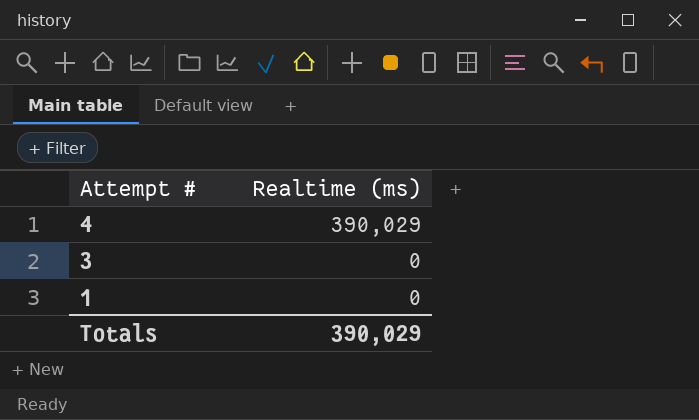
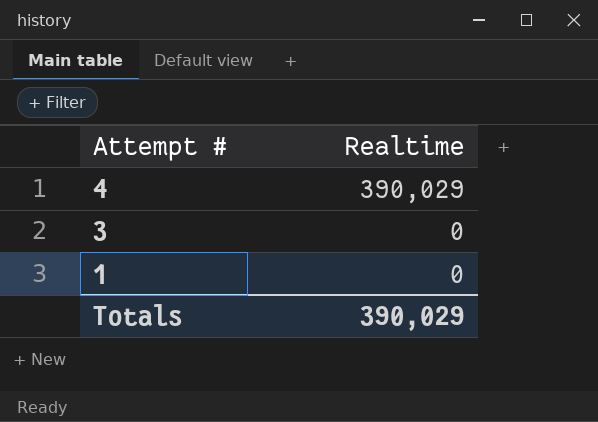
column name: Realtime (ms) -> Realtime

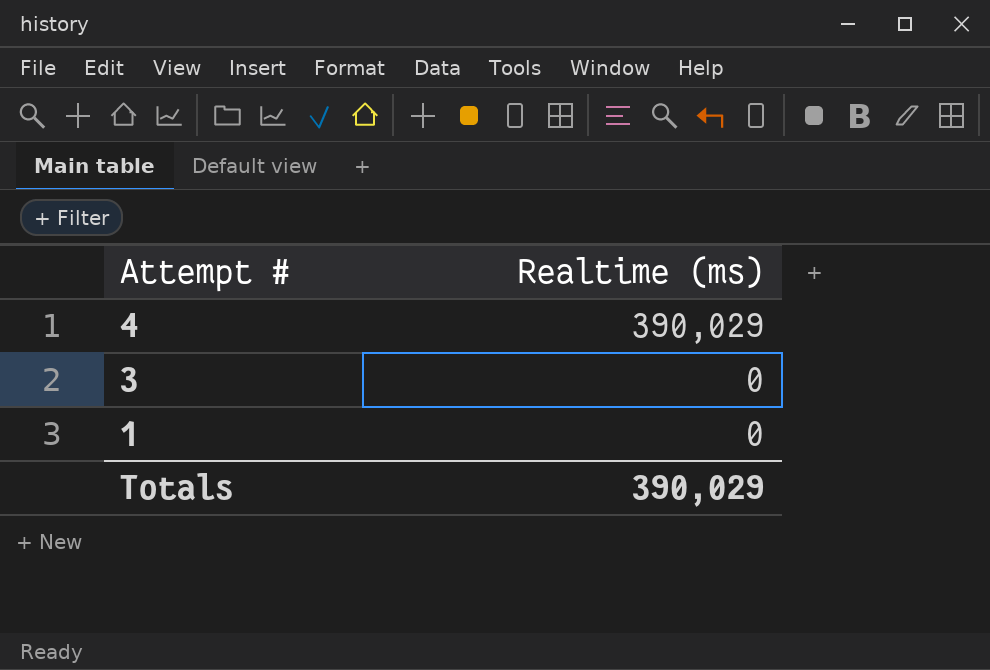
column name: Realtime -> Realtime (ms)

